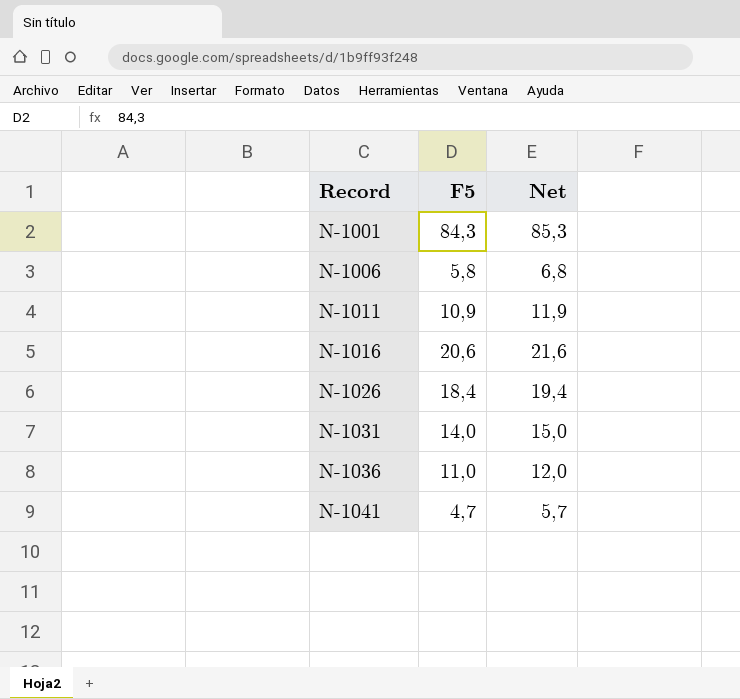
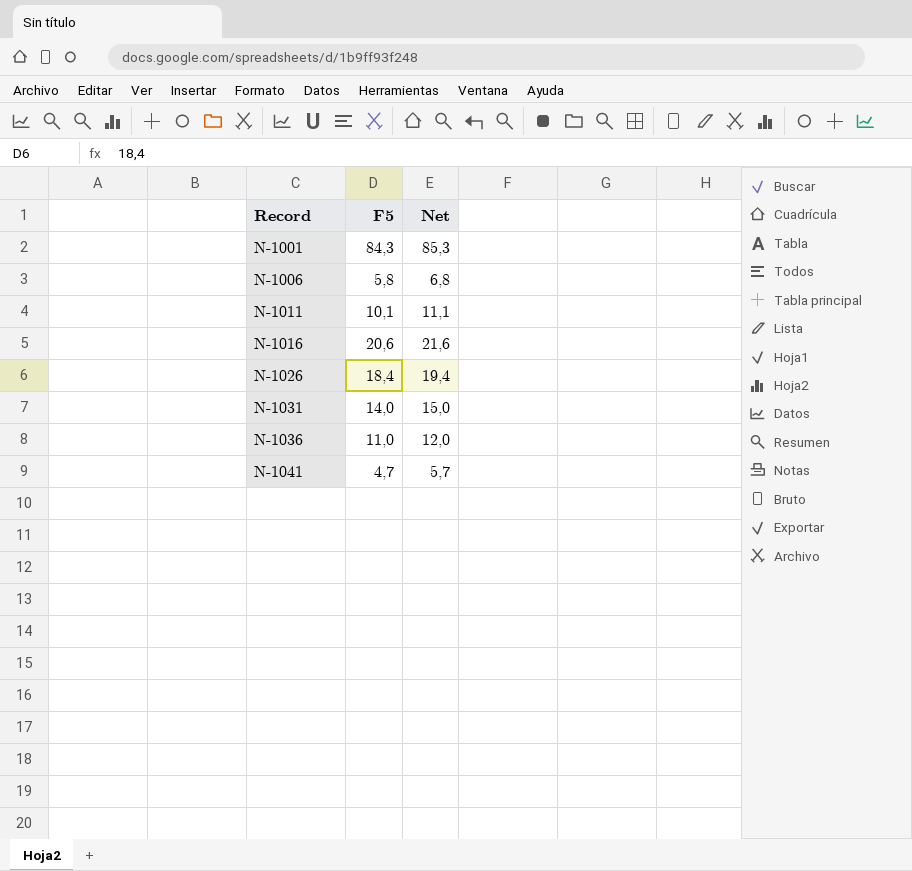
N-1011 | F5: 10,9 -> 10,1
N-1011 | Net: 11,9 -> 11,1

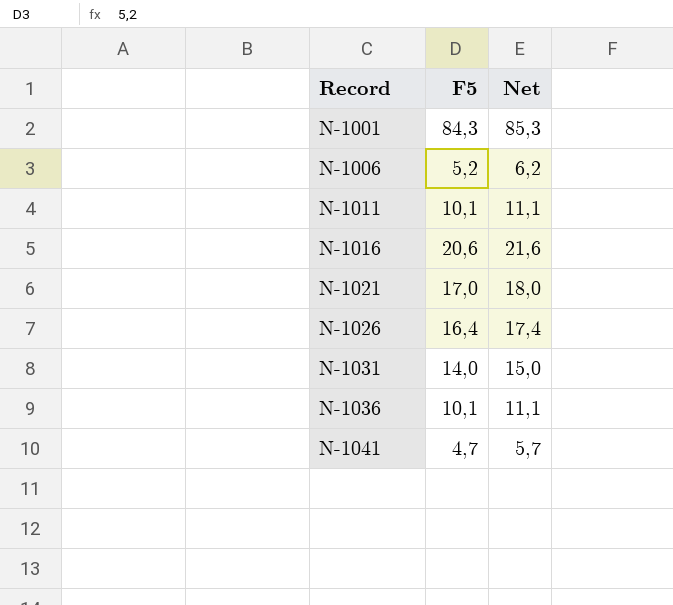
N-1006 | F5: 5,8 -> 5,2
N-1006 | Net: 6,8 -> 6,2
row N-1021: none -> 17,0 | 18,0
N-1026 | F5: 18,4 -> 16,4
N-1026 | Net: 19,4 -> 17,4
N-1036 | F5: 11,0 -> 10,1
N-1036 | Net: 12,0 -> 11,1

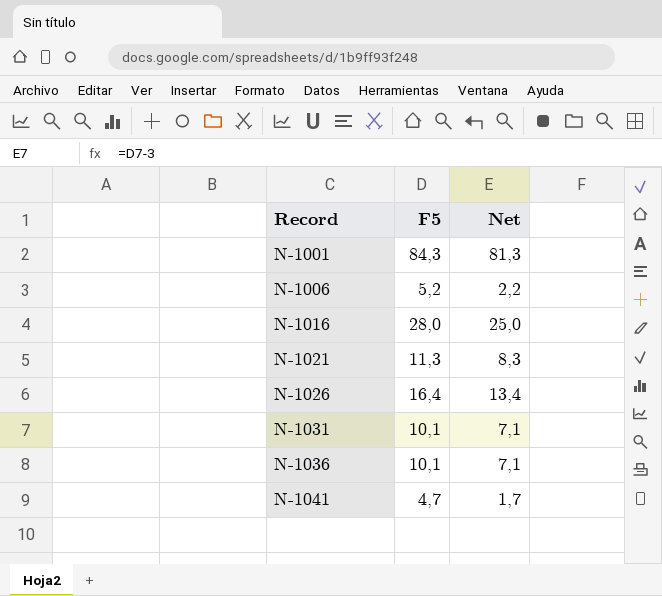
column Net | formula: [F5] + 1 -> [F5] - 3
row N-1011: 10,1 | 11,1 -> none
N-1016 | F5: 20,6 -> 28,0
N-1021 | F5: 17,0 -> 11,3
N-1031 | F5: 14,0 -> 10,1

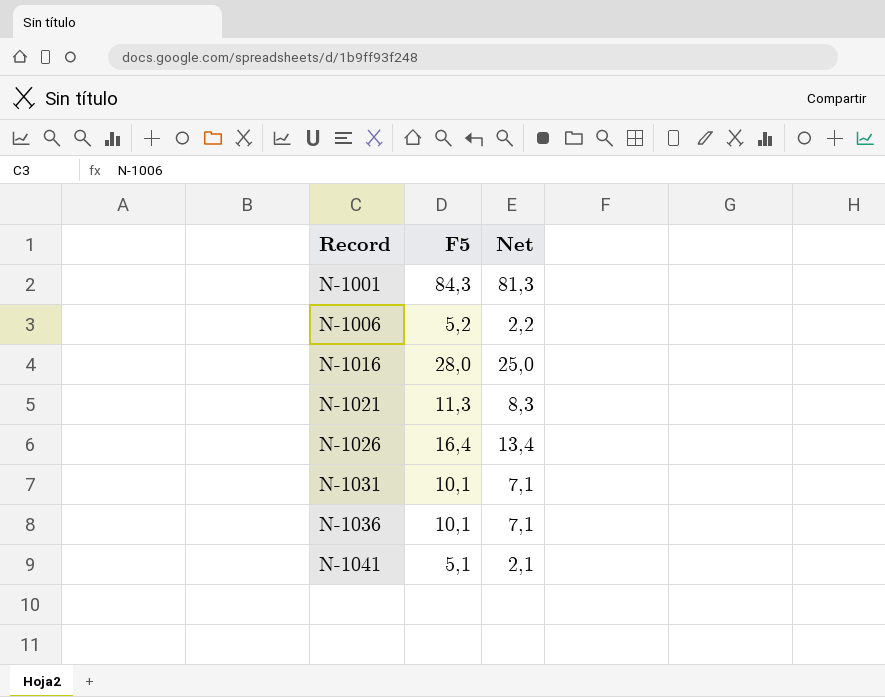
N-1041 | F5: 4,7 -> 5,1
N-1041 | Net: 1,7 -> 2,1

